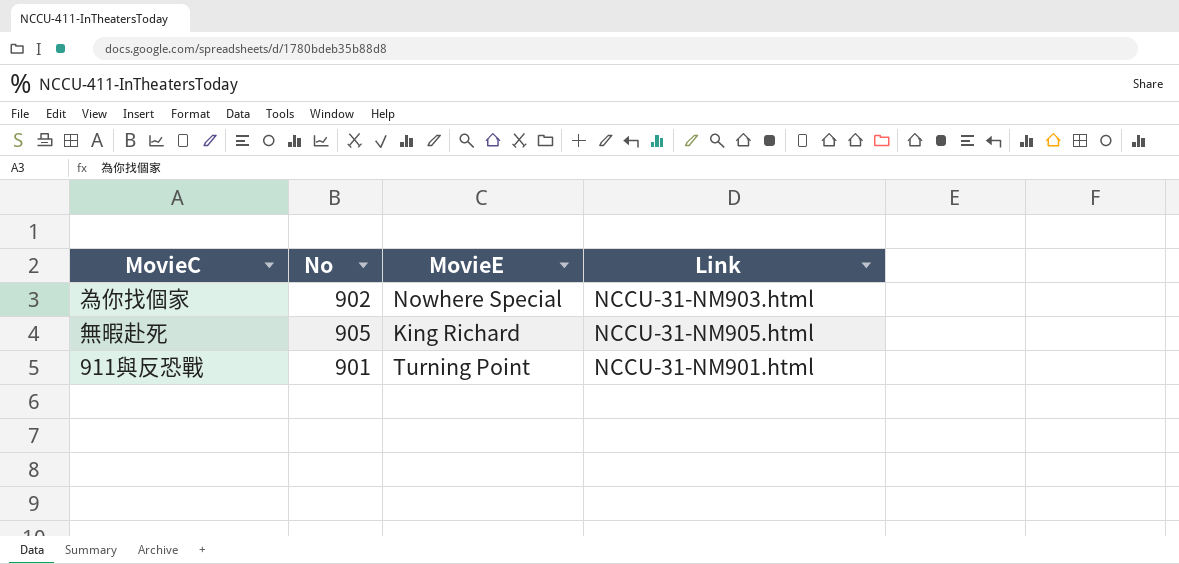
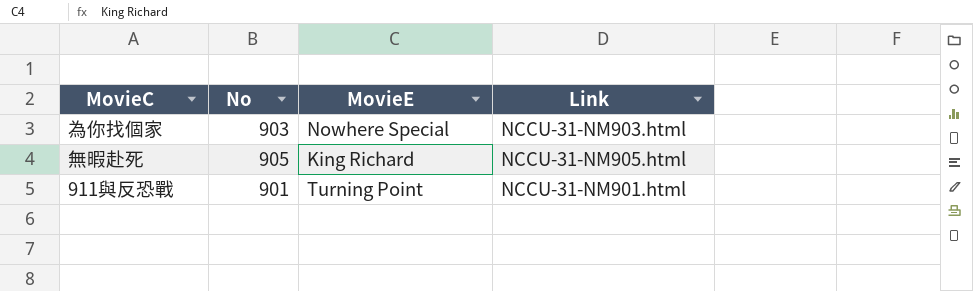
為你找個家 | No: 902 -> 903

